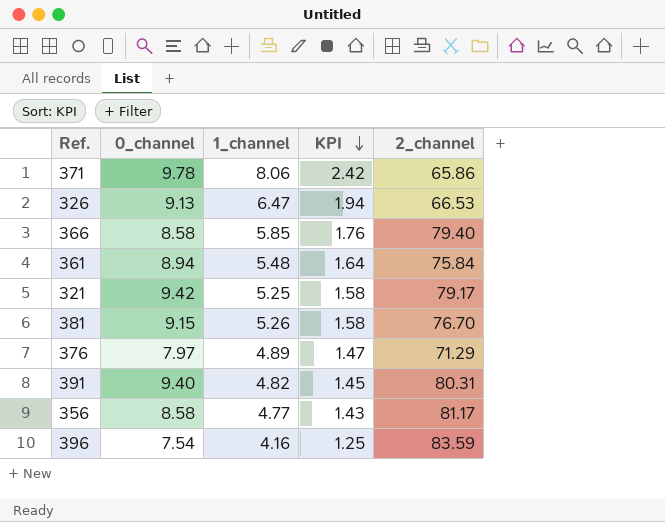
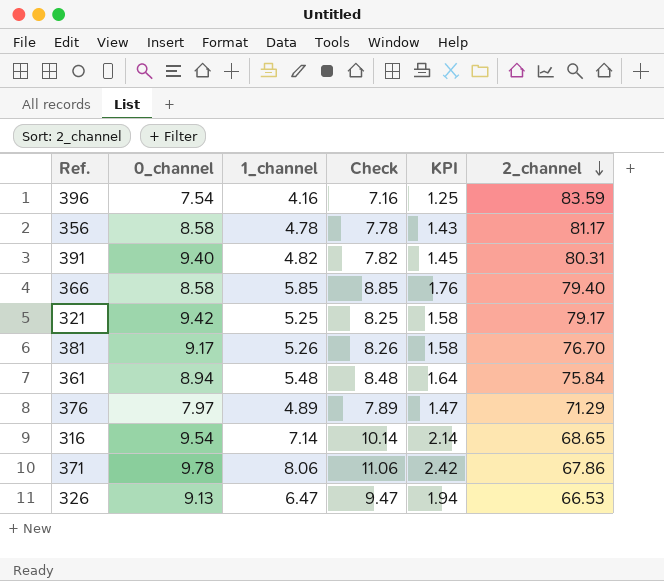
row order: KPI descending -> 2_channel descending
column Check | formula: none -> [1_channel] + 3
356 | 1_channel: 4.77 -> 4.78
381 | 0_channel: 9.15 -> 9.17
row 316: none -> 9.54 | 7.14 | 10.14 | 2.14 | 68.65
371 | 2_channel: 65.86 -> 67.86

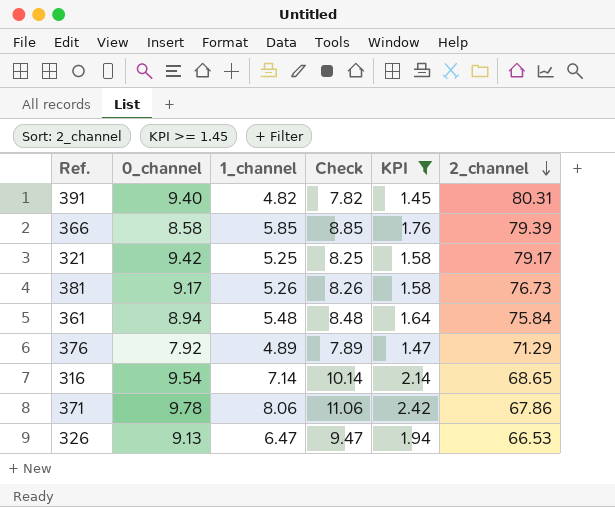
filter: none -> KPI >= 1.45
366 | 2_channel: 79.40 -> 79.39
381 | 2_channel: 76.70 -> 76.73
376 | 0_channel: 7.97 -> 7.92

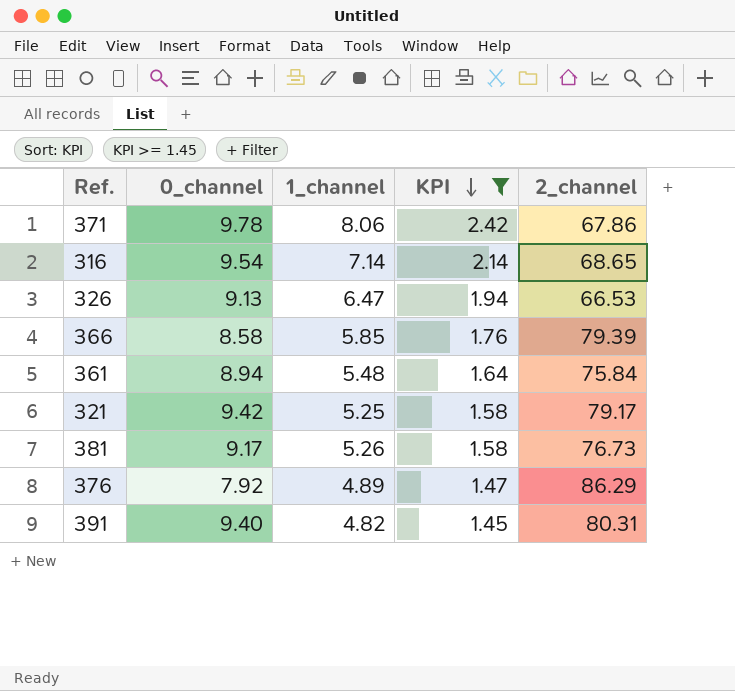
row order: 2_channel descending -> KPI descending
column Check | formula: [1_channel] + 3 -> none
376 | 2_channel: 71.29 -> 86.29

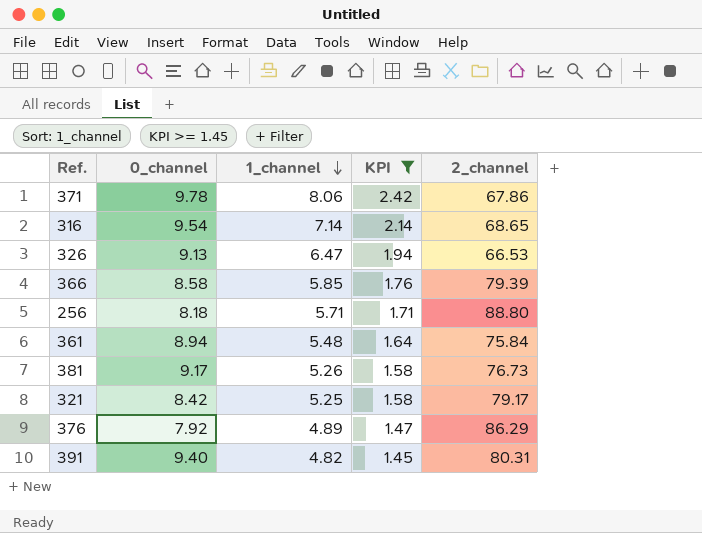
row order: KPI descending -> 1_channel descending
row 256: none -> 8.18 | 5.71 | 1.71 | 88.80
321 | 0_channel: 9.42 -> 8.42

